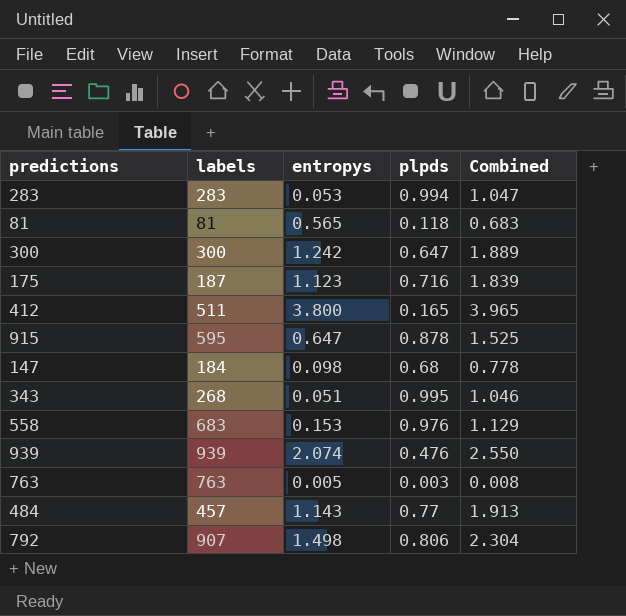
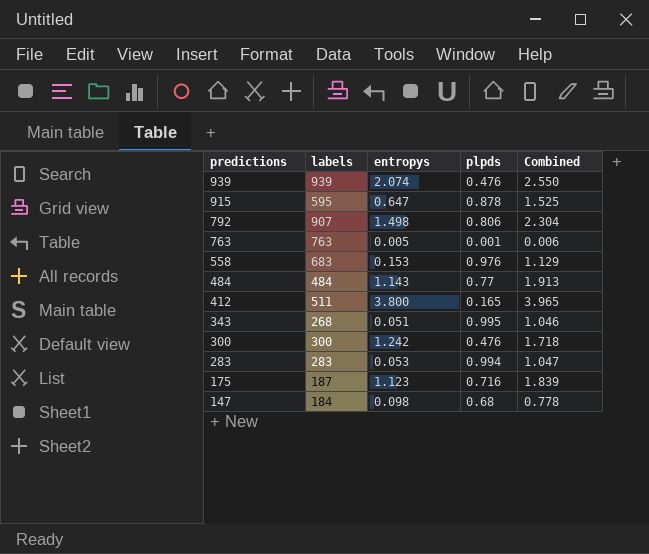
row order: none -> predictions descending
row 81: 81 | 0.565 | 0.118 | 0.683 -> none
763 | plpds: 0.003 -> 0.001
763 | Combined: 0.008 -> 0.006
484 | labels: 457 -> 484
300 | plpds: 0.647 -> 0.476
300 | Combined: 1.889 -> 1.718

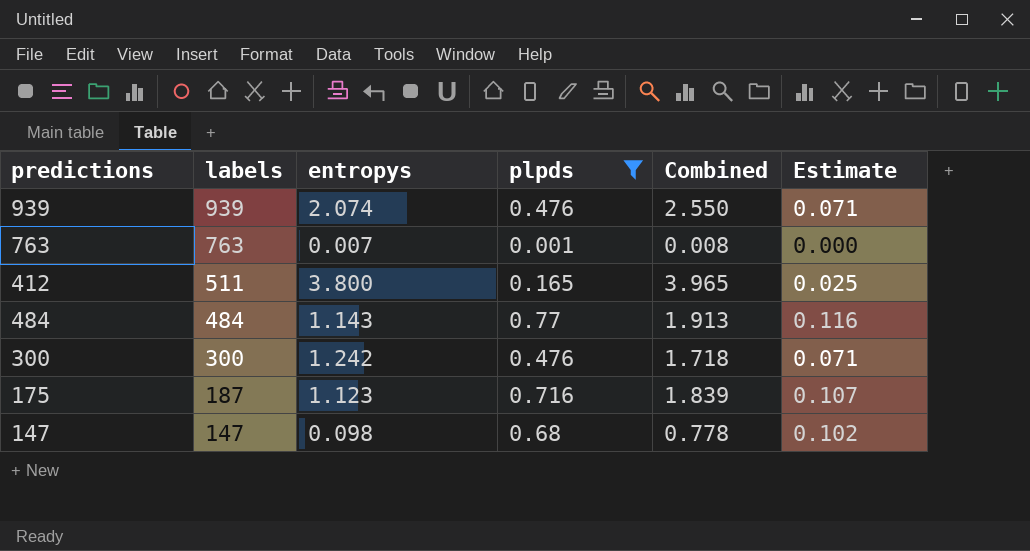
filter: none -> plpds <= 0.77
row order: predictions descending -> labels descending
column Estimate | formula: none -> [plpds] * 0.15
763 | entropys: 0.005 -> 0.007
763 | Combined: 0.006 -> 0.008
147 | labels: 184 -> 147

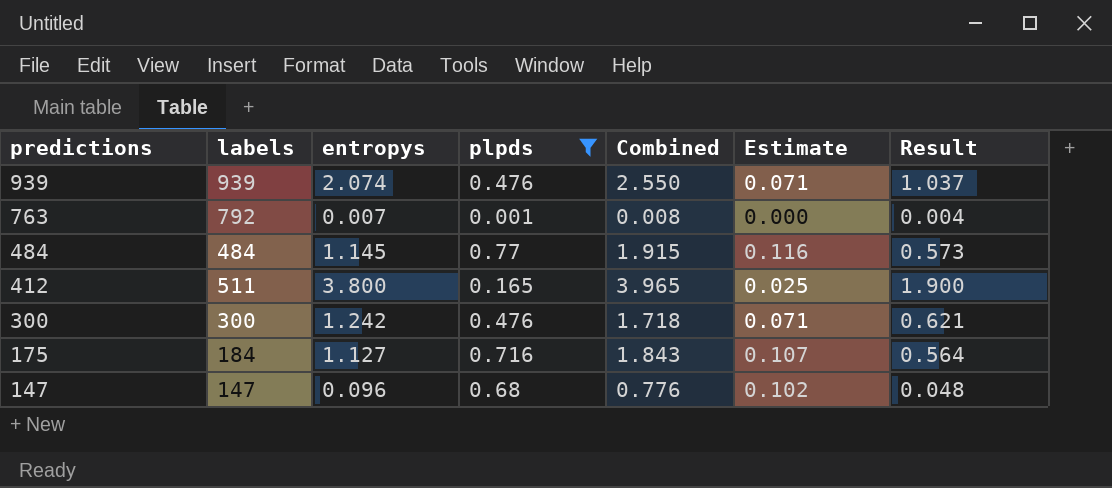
row order: labels descending -> predictions descending
column Result | formula: none -> [entropys] * 0.5
763 | labels: 763 -> 792
484 | entropys: 1.143 -> 1.145
484 | Combined: 1.913 -> 1.915
175 | labels: 187 -> 184
175 | entropys: 1.123 -> 1.127
175 | Combined: 1.839 -> 1.843
147 | entropys: 0.098 -> 0.096
147 | Combined: 0.778 -> 0.776

